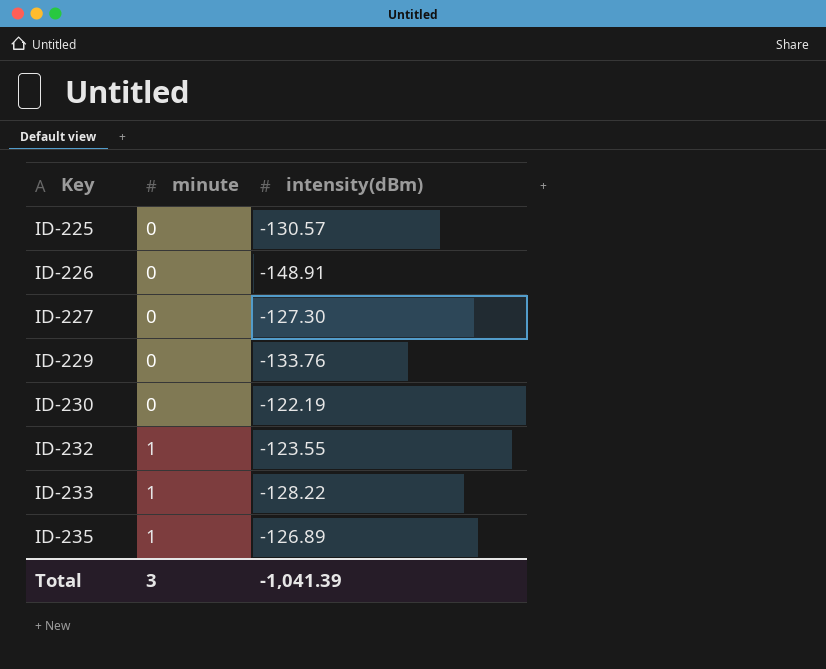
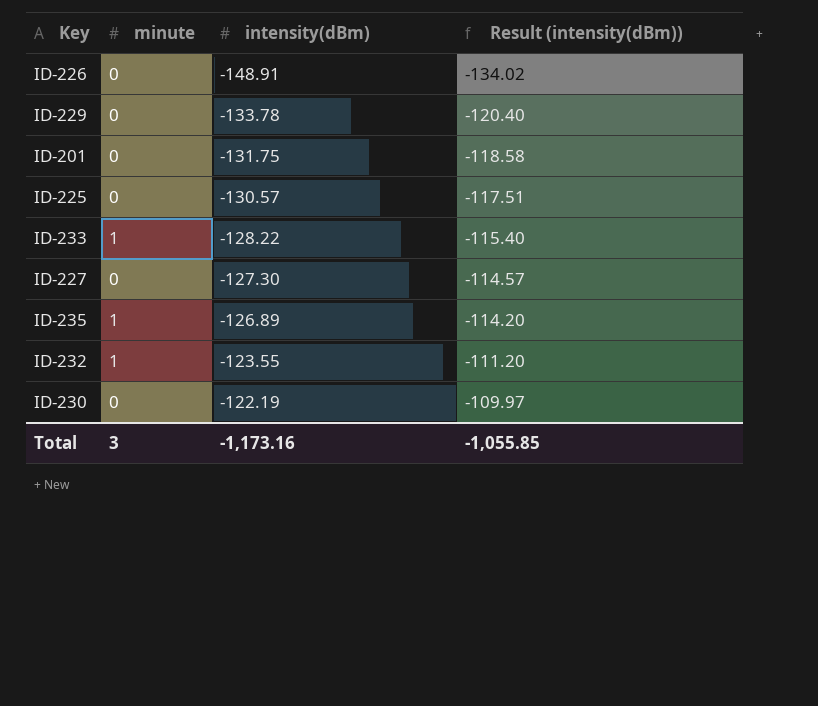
row order: Key ascending -> intensity(dBm) ascending
column Result (intensity(dBm)) | formula: none -> [intensity(dBm)] * 0.9
ID-229 | intensity(dBm): -133.76 -> -133.78
row ID-201: none -> 0 | -131.75 | -118.58
Total | intensity(dBm): -1,041.39 -> -1,173.16

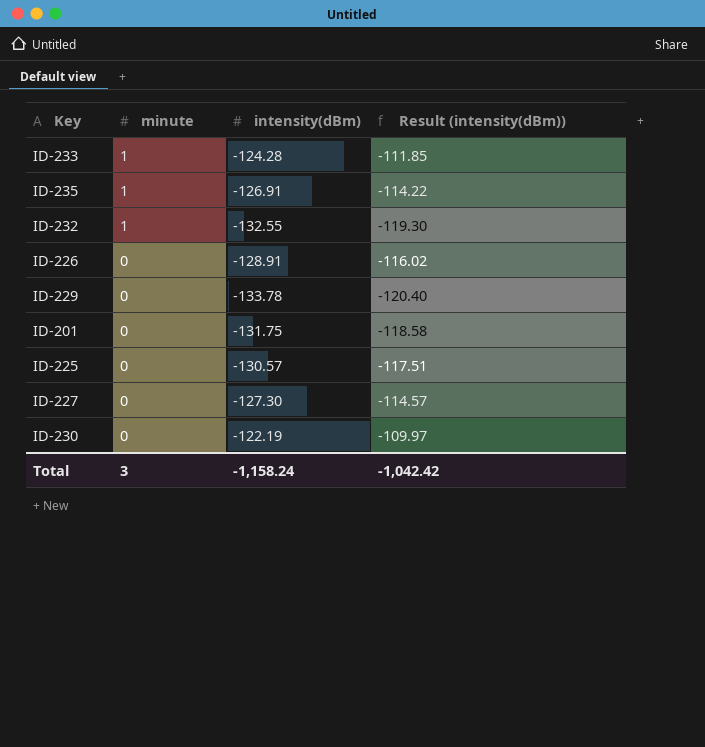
row order: intensity(dBm) ascending -> minute descending
ID-233 | intensity(dBm): -128.22 -> -124.28
ID-233 | Result (intensity(dBm)): -115.40 -> -111.85
ID-235 | intensity(dBm): -126.89 -> -126.91
ID-235 | Result (intensity(dBm)): -114.20 -> -114.22
ID-232 | intensity(dBm): -123.55 -> -132.55
ID-232 | Result (intensity(dBm)): -111.20 -> -119.30
ID-226 | intensity(dBm): -148.91 -> -128.91
ID-226 | Result (intensity(dBm)): -134.02 -> -116.02
Total | intensity(dBm): -1,173.16 -> -1,158.24
Total | Result (intensity(dBm)): -1,055.85 -> -1,042.42

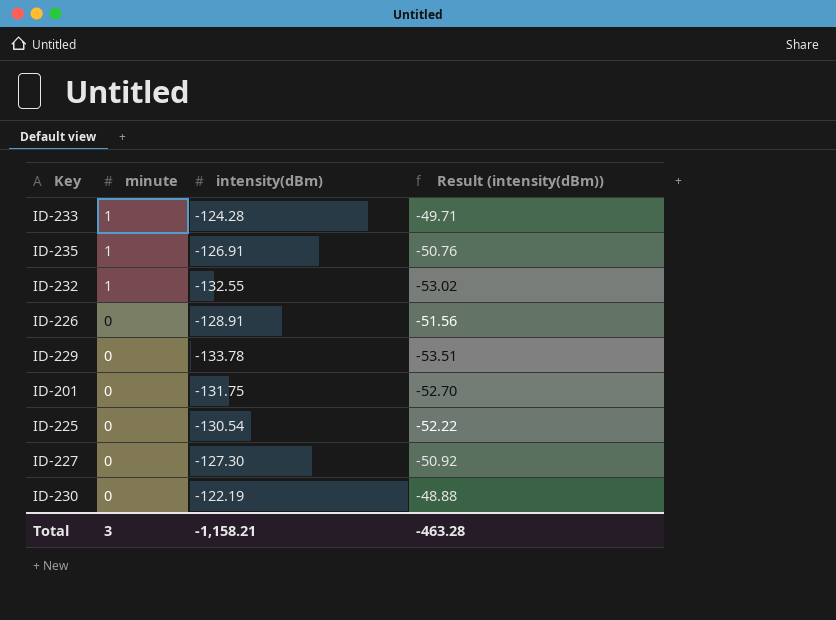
column Result (intensity(dBm)) | formula: [intensity(dBm)] * 0.9 -> [intensity(dBm)] * 0.4
ID-225 | intensity(dBm): -130.57 -> -130.54
Total | intensity(dBm): -1,158.24 -> -1,158.21
Total | Result (intensity(dBm)): -1,042.42 -> -463.28

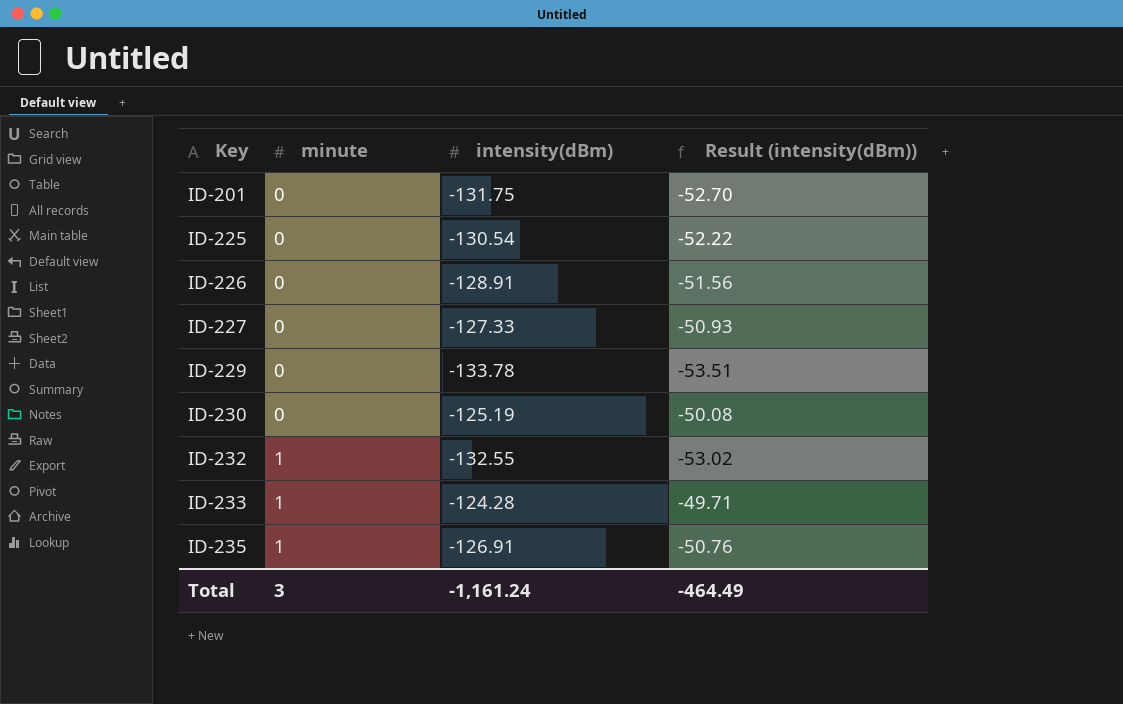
row order: minute descending -> Key ascending
ID-227 | intensity(dBm): -127.30 -> -127.33
ID-227 | Result (intensity(dBm)): -50.92 -> -50.93
ID-230 | intensity(dBm): -122.19 -> -125.19
ID-230 | Result (intensity(dBm)): -48.88 -> -50.08
Total | intensity(dBm): -1,158.21 -> -1,161.24
Total | Result (intensity(dBm)): -463.28 -> -464.49

